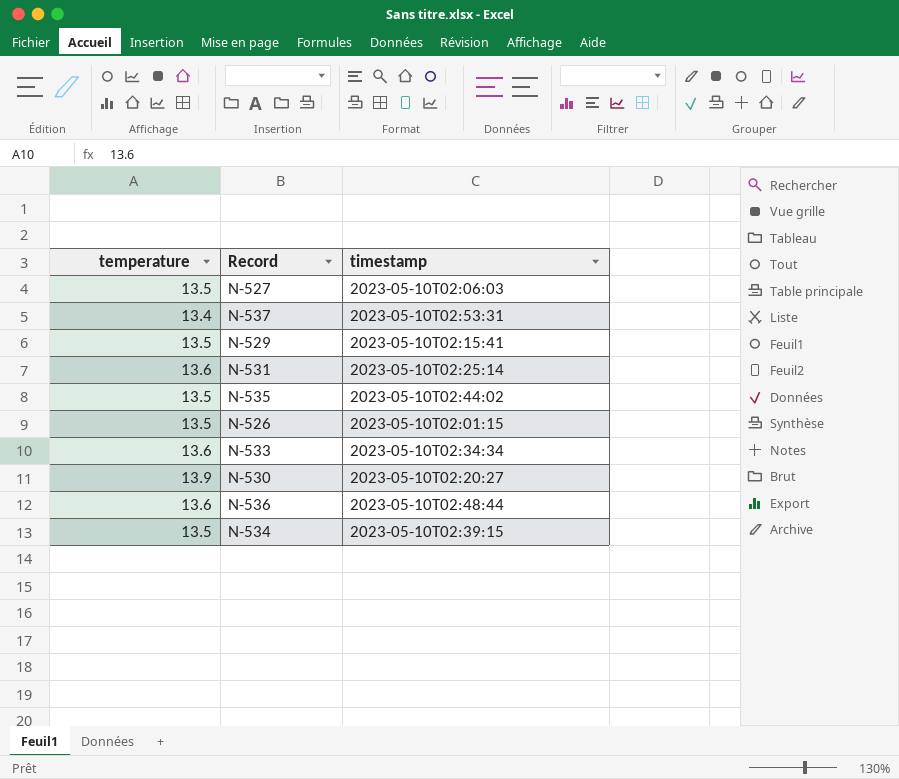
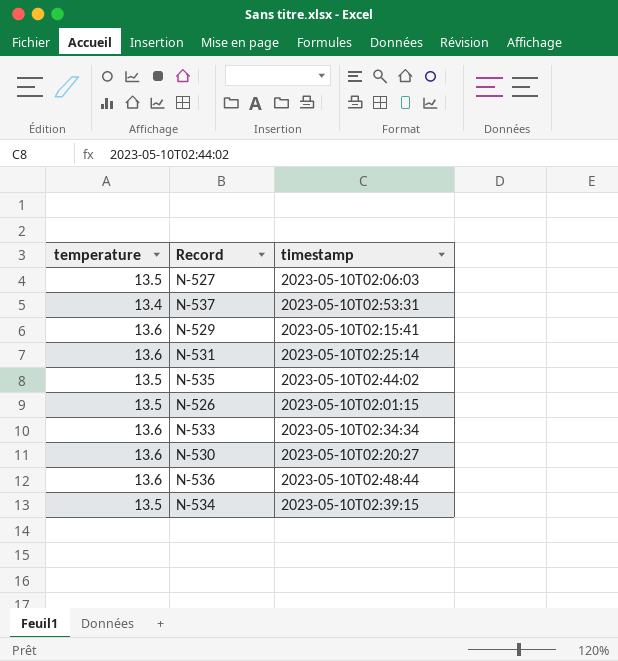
N-529 | temperature: 13.5 -> 13.6
N-530 | temperature: 13.9 -> 13.6

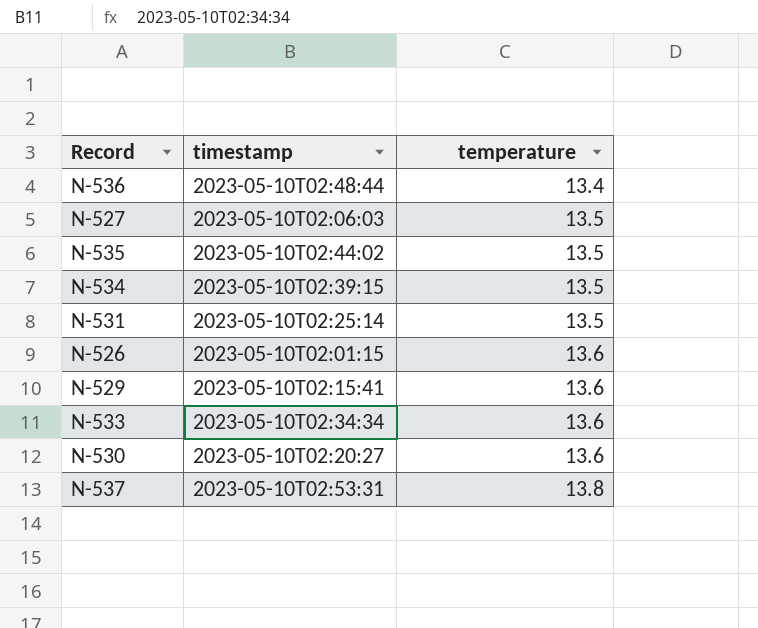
row order: none -> temperature ascending
column temperature | position: 1 -> 3
N-536 | temperature: 13.6 -> 13.4
N-531 | temperature: 13.6 -> 13.5
N-526 | temperature: 13.5 -> 13.6
N-537 | temperature: 13.4 -> 13.8

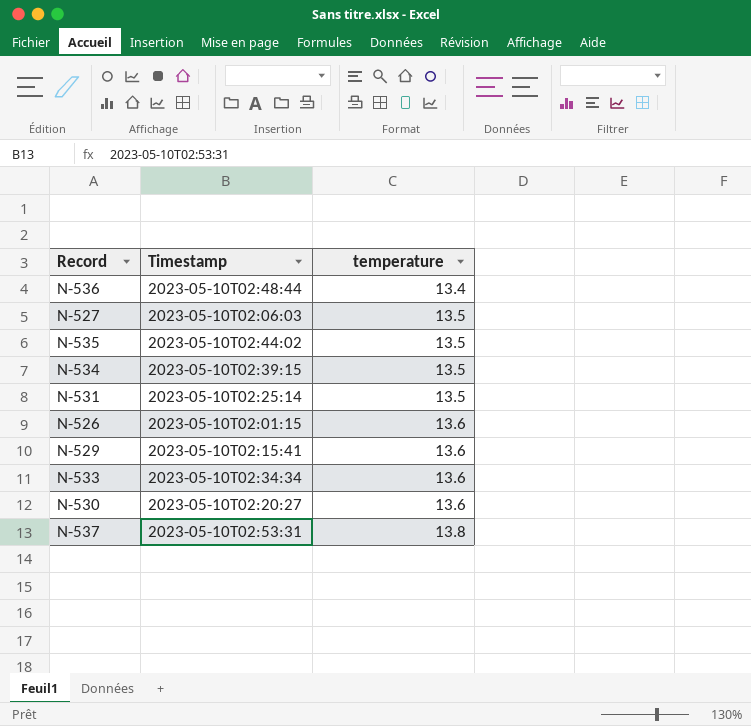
column name: timestamp -> Timestamp

